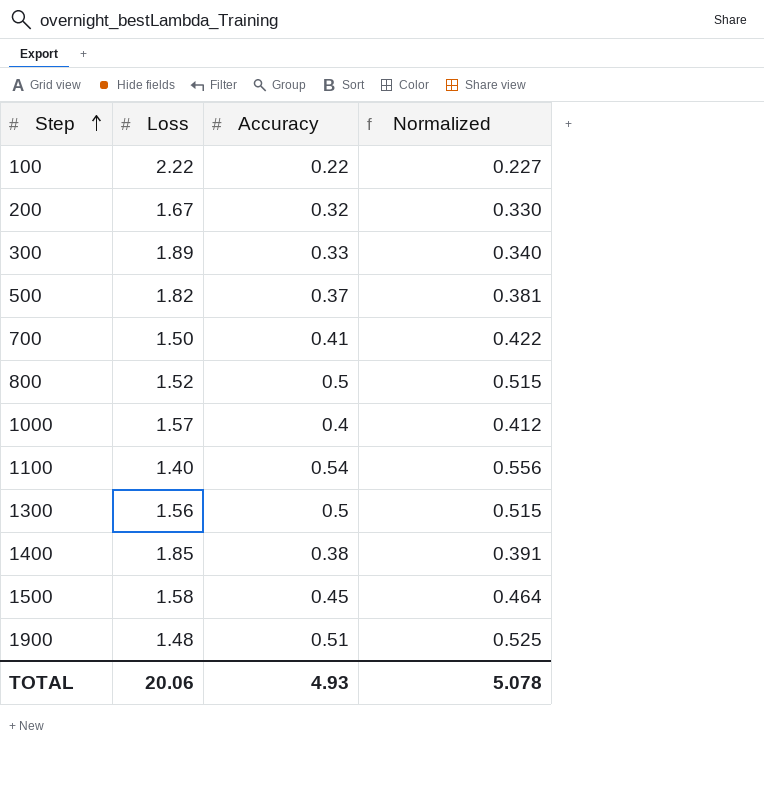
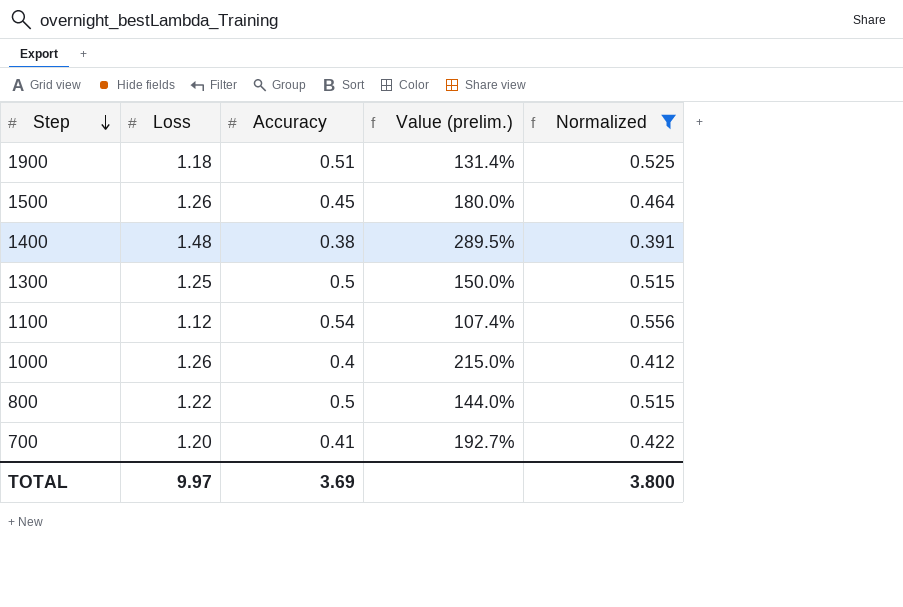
filter: none -> Normalized >= 0.391
row order: Step ascending -> Step descending
column Value (prelim.) | formula: none -> ([Loss] - [Accuracy]) / [Accuracy]
1900 | Loss: 1.48 -> 1.18
1500 | Loss: 1.58 -> 1.26
1400 | Loss: 1.85 -> 1.48
1300 | Loss: 1.56 -> 1.25
1100 | Loss: 1.40 -> 1.12
1000 | Loss: 1.57 -> 1.26
800 | Loss: 1.52 -> 1.22
700 | Loss: 1.50 -> 1.20
TOTAL | Loss: 20.06 -> 9.97
TOTAL | Accuracy: 4.93 -> 3.69
TOTAL | Normalized: 5.078 -> 3.800

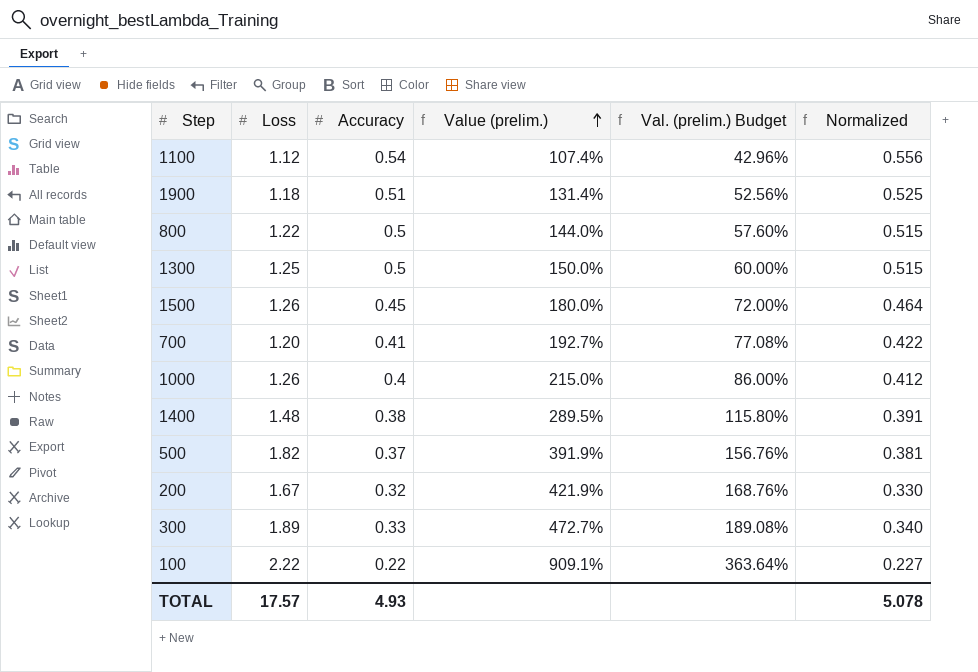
filter: Normalized >= 0.391 -> none
row order: Step descending -> Value (prelim.) ascending
column Val. (prelim.) Budget | formula: none -> [Value (prelim.)] * 0.4
TOTAL | Loss: 9.97 -> 17.57
TOTAL | Accuracy: 3.69 -> 4.93
TOTAL | Normalized: 3.800 -> 5.078

